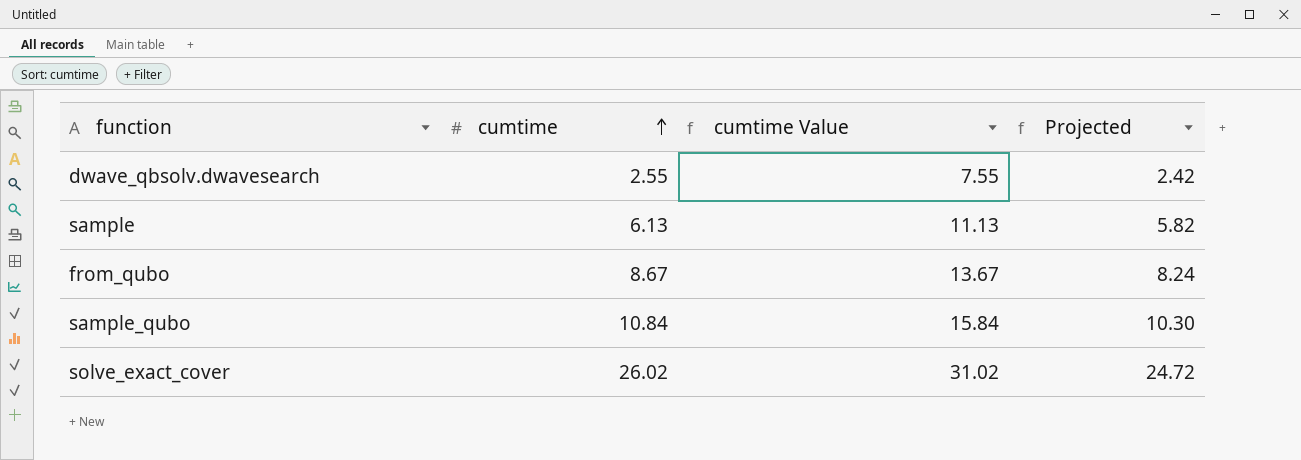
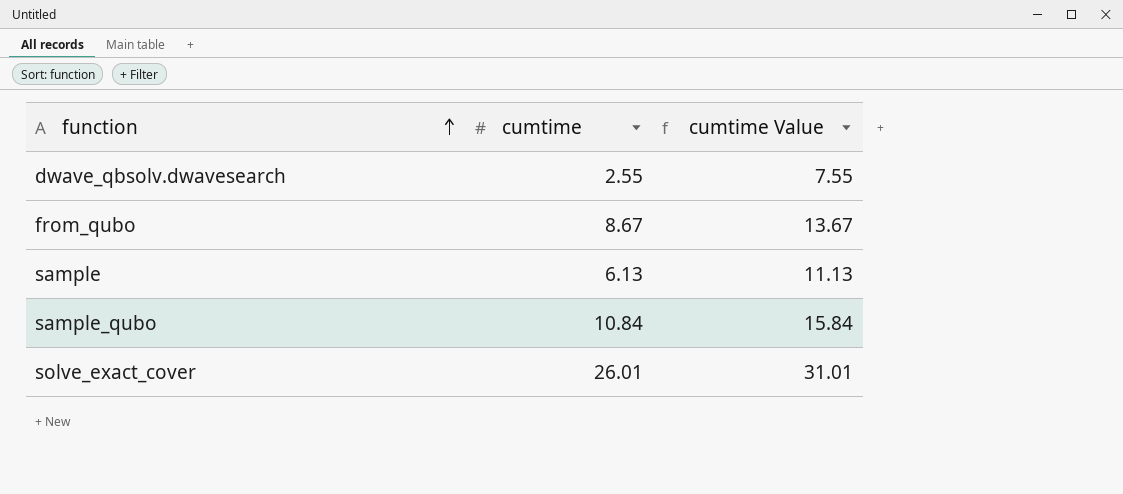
row order: cumtime ascending -> function ascending
column Projected | formula: [cumtime] * 0.95 -> none
solve_exact_cover | cumtime: 26.02 -> 26.01
solve_exact_cover | cumtime Value: 31.02 -> 31.01

